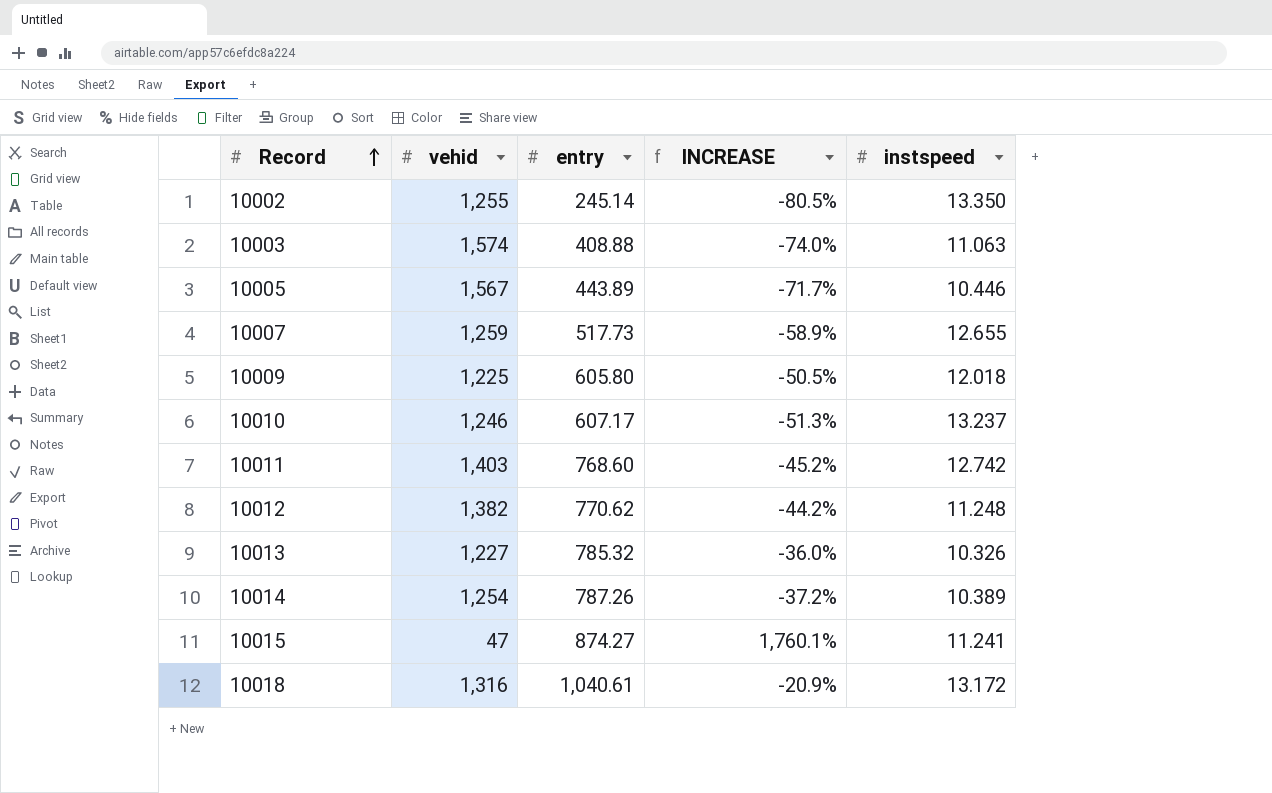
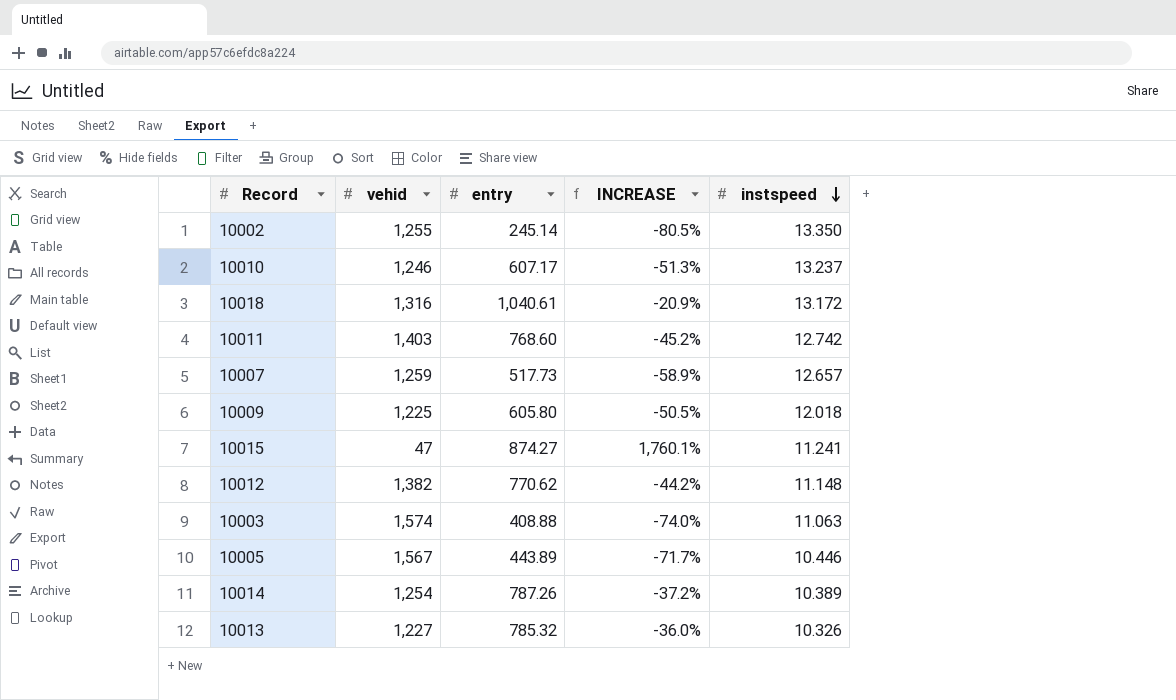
row order: Record ascending -> instspeed descending
10007 | instspeed: 12.655 -> 12.657
10012 | instspeed: 11.248 -> 11.148

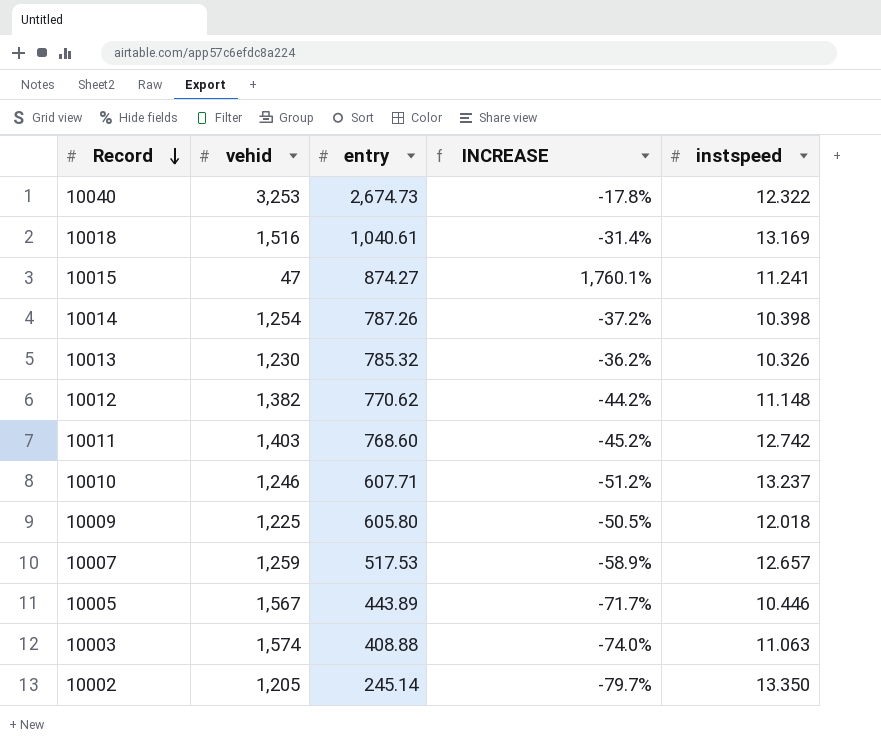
row order: instspeed descending -> Record descending
row 10040: none -> 3,253 | 2,674.73 | -17.8% | 12.322
10018 | vehid: 1,316 -> 1,516
10018 | INCREASE: -20.9% -> -31.4%
10018 | instspeed: 13.172 -> 13.169
10014 | instspeed: 10.389 -> 10.398
10013 | vehid: 1,227 -> 1,230
10013 | INCREASE: -36.0% -> -36.2%
10010 | entry: 607.17 -> 607.71
10010 | INCREASE: -51.3% -> -51.2%
10007 | entry: 517.73 -> 517.53
10002 | vehid: 1,255 -> 1,205
10002 | INCREASE: -80.5% -> -79.7%

